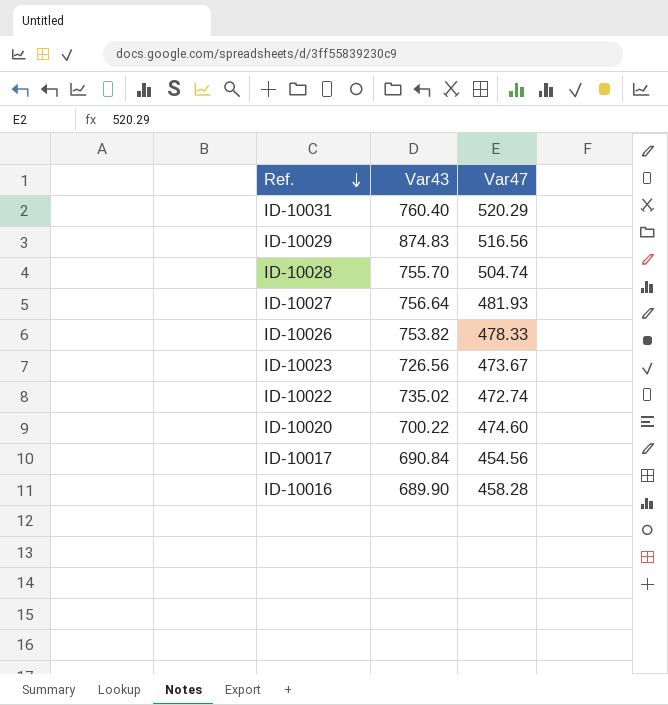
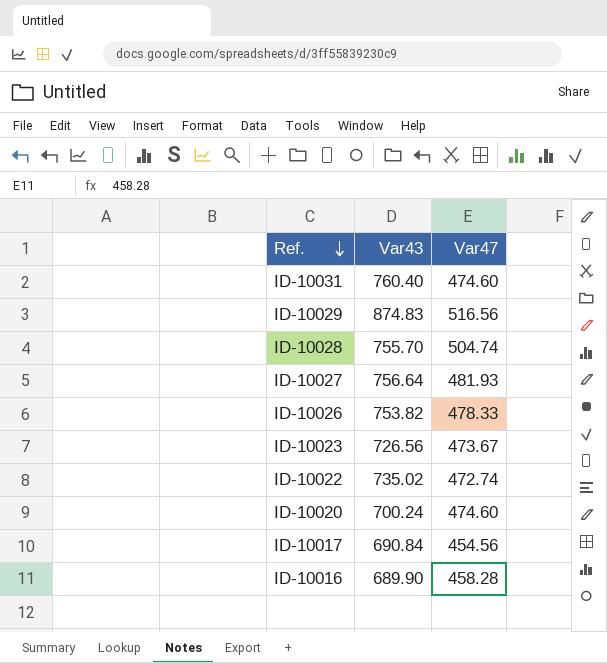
ID-10031 | Var47: 520.29 -> 474.60
ID-10020 | Var43: 700.22 -> 700.24

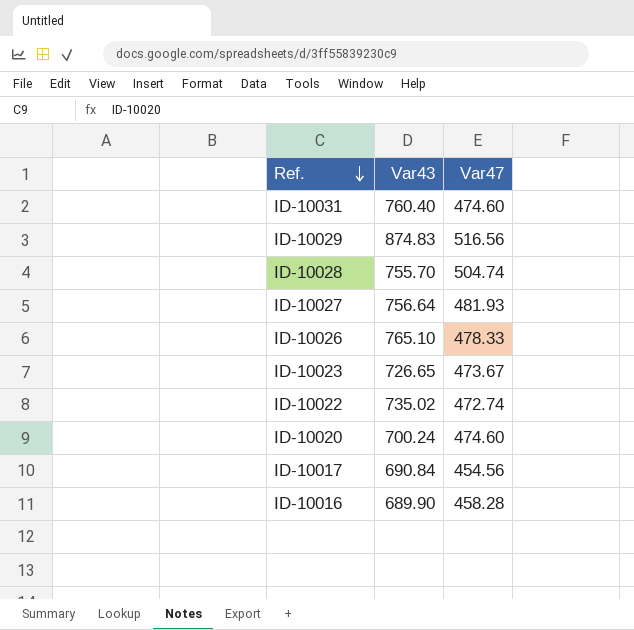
ID-10026 | Var43: 753.82 -> 765.10
ID-10023 | Var43: 726.56 -> 726.65

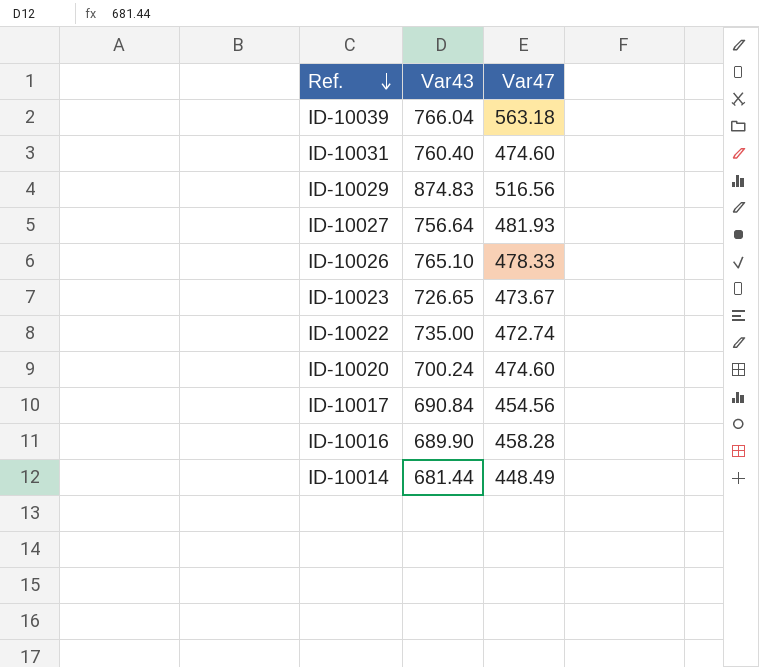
row ID-10028: 755.70 | 504.74 -> none
row ID-10039: none -> 766.04 | 563.18
ID-10022 | Var43: 735.02 -> 735.00
row ID-10014: none -> 681.44 | 448.49

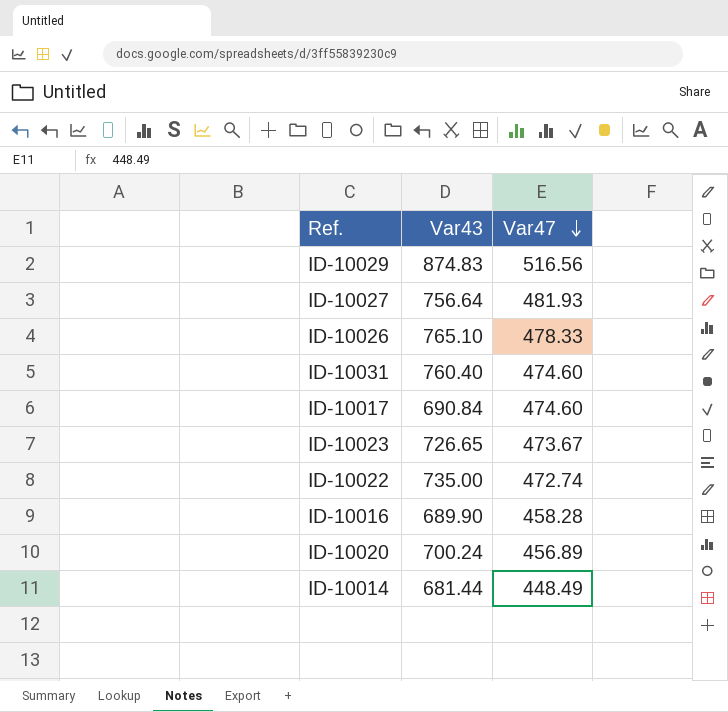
row order: Ref. descending -> Var47 descending
row ID-10039: 766.04 | 563.18 -> none
ID-10017 | Var47: 454.56 -> 474.60
ID-10020 | Var47: 474.60 -> 456.89

